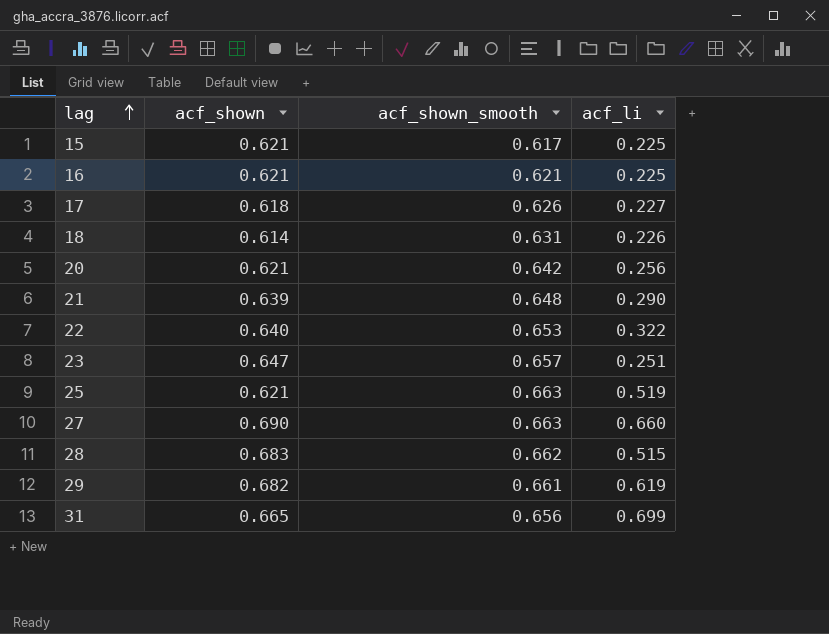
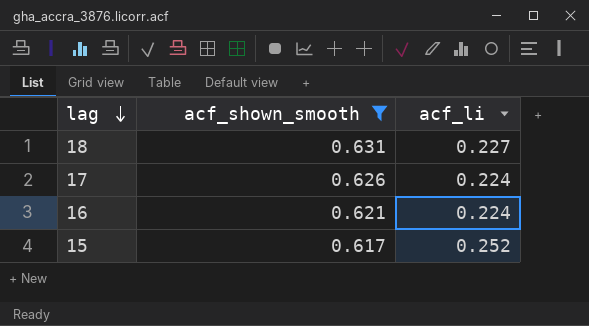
filter: none -> acf_shown_smooth <= 0.631
row order: lag ascending -> lag descending
column acf_shown | position: 2 -> none
18 | acf_li: 0.226 -> 0.227
17 | acf_li: 0.227 -> 0.224
16 | acf_li: 0.225 -> 0.224
15 | acf_li: 0.225 -> 0.252

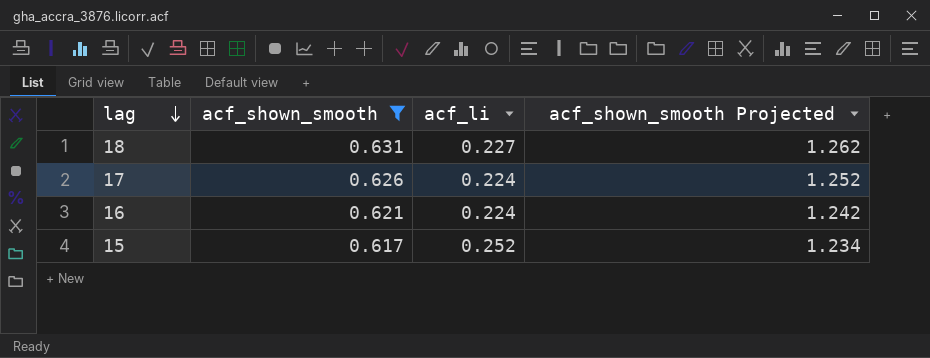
column acf_shown_smooth Projected | formula: none -> [acf_shown_smooth] * 2

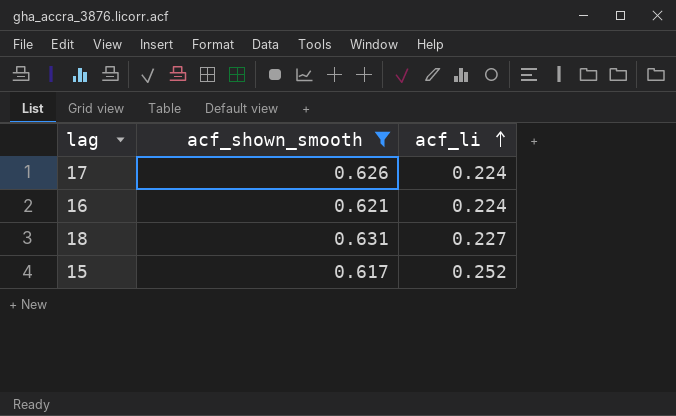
row order: lag descending -> acf_li ascending
column acf_shown_smooth Projected | formula: [acf_shown_smooth] * 2 -> none

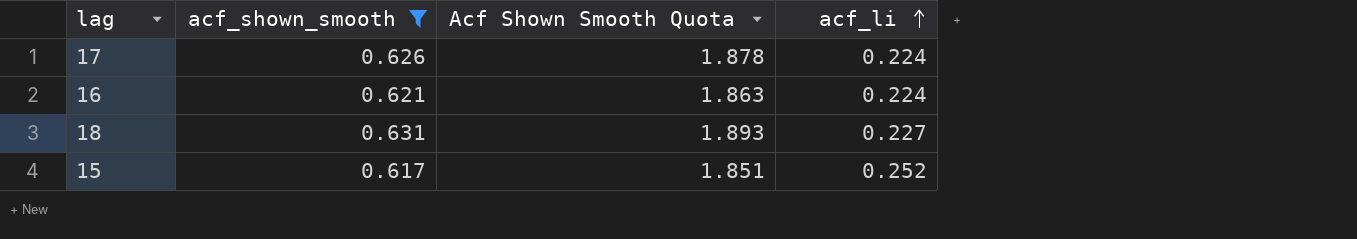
column Acf Shown Smooth Quota | formula: none -> [acf_shown_smooth] * 3

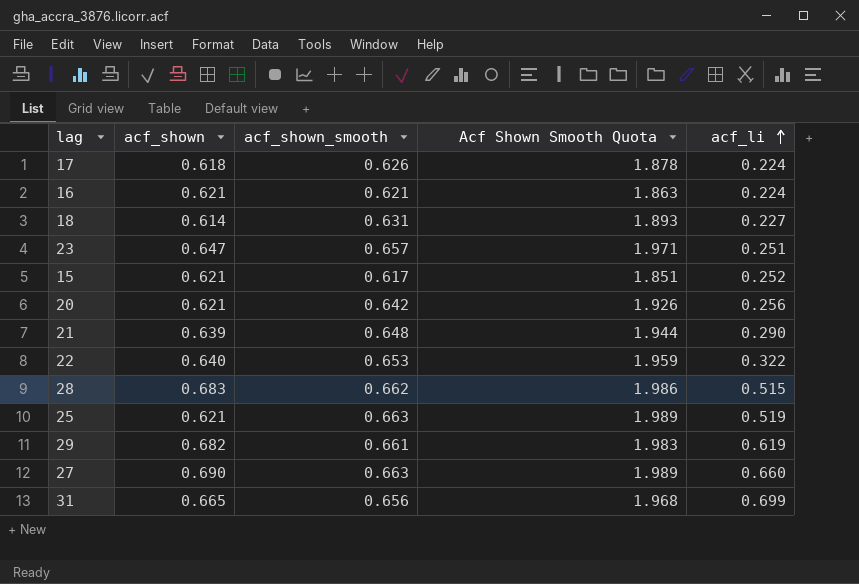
filter: acf_shown_smooth <= 0.631 -> none
column acf_shown | position: none -> 2

